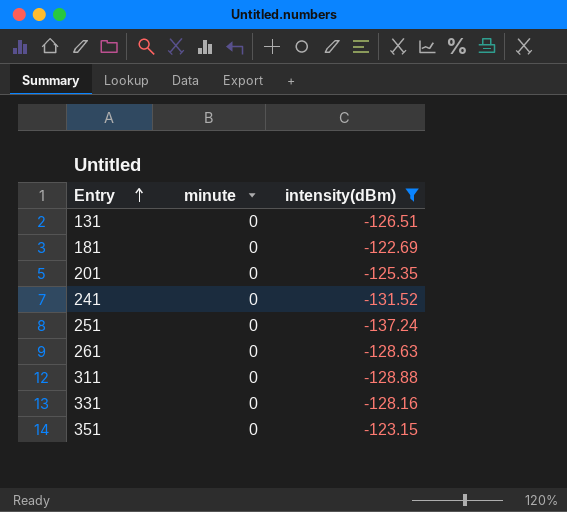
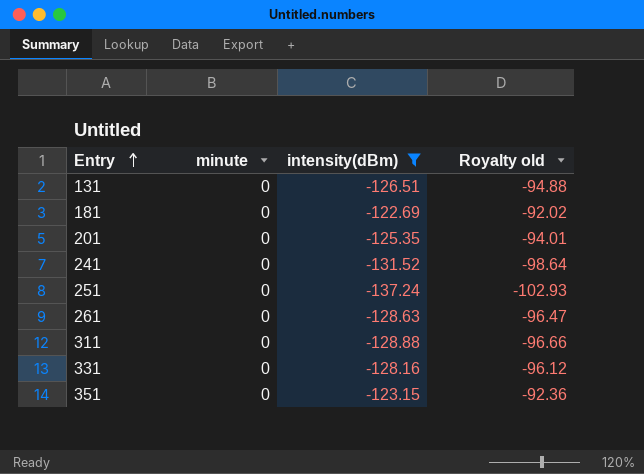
column Royalty old | formula: none -> [intensity(dBm)] * 0.75

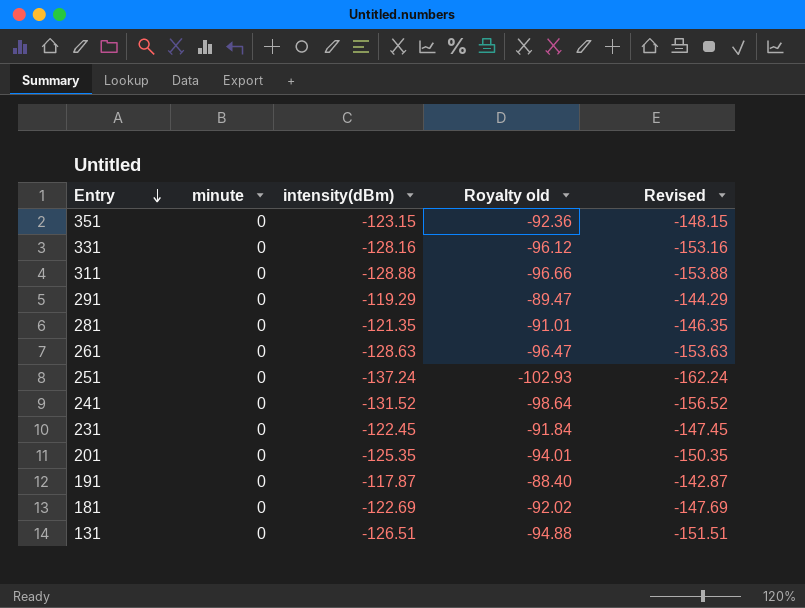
filter: intensity(dBm) <= -122.69 -> none
row order: Entry ascending -> Entry descending
column Revised | formula: none -> [intensity(dBm)] - 25

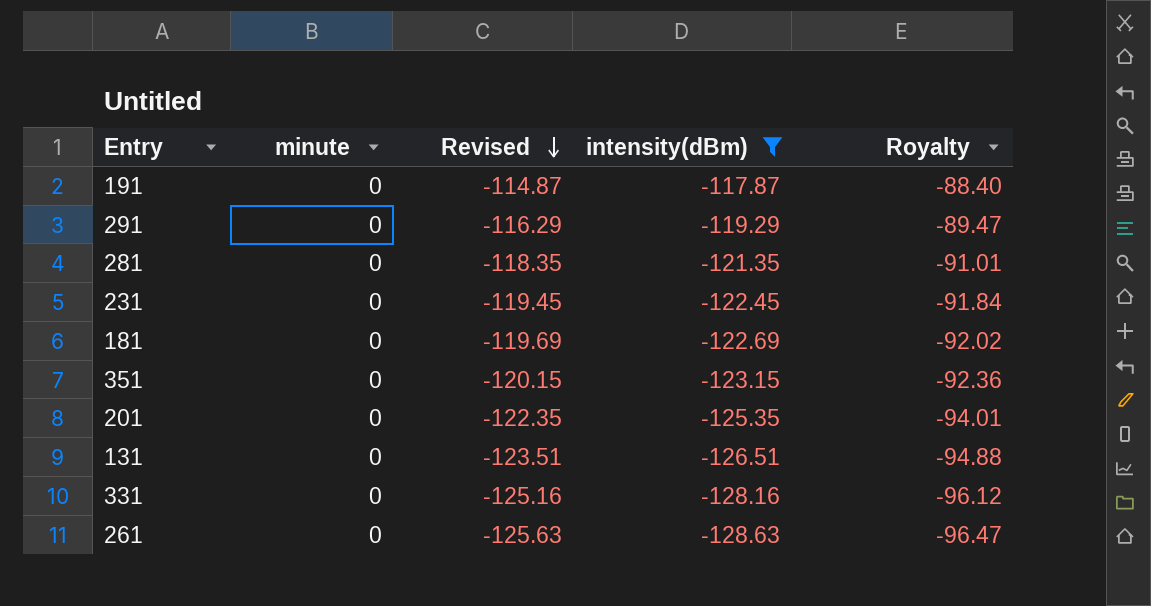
filter: none -> intensity(dBm) >= -128.63
row order: Entry descending -> Revised descending
column Revised | formula: [intensity(dBm)] - 25 -> [intensity(dBm)] + 3
column Revised | position: 5 -> 3
column name: Royalty old -> Royalty

